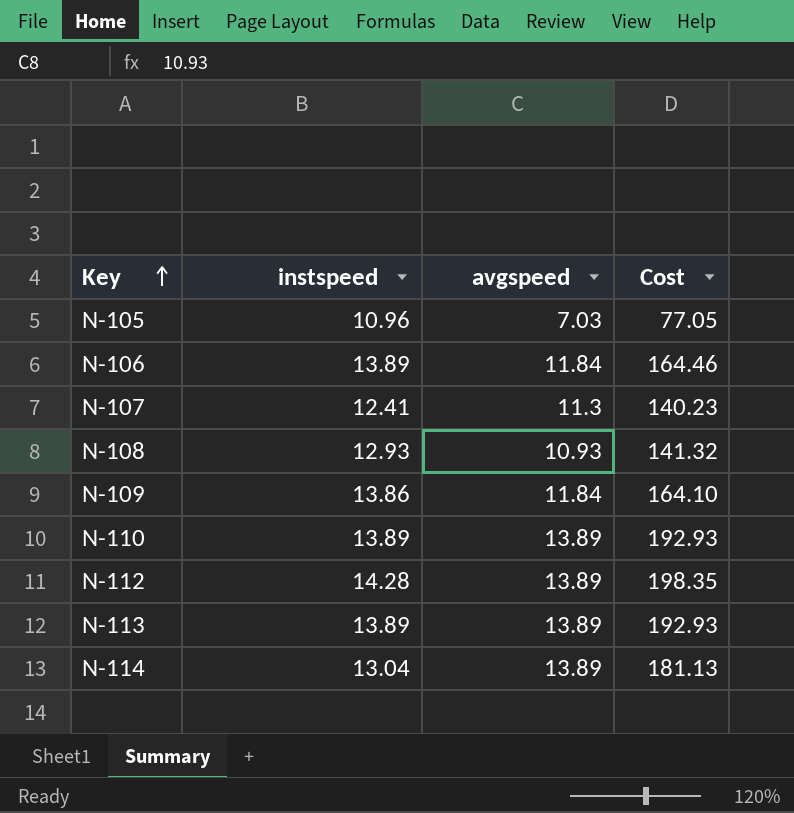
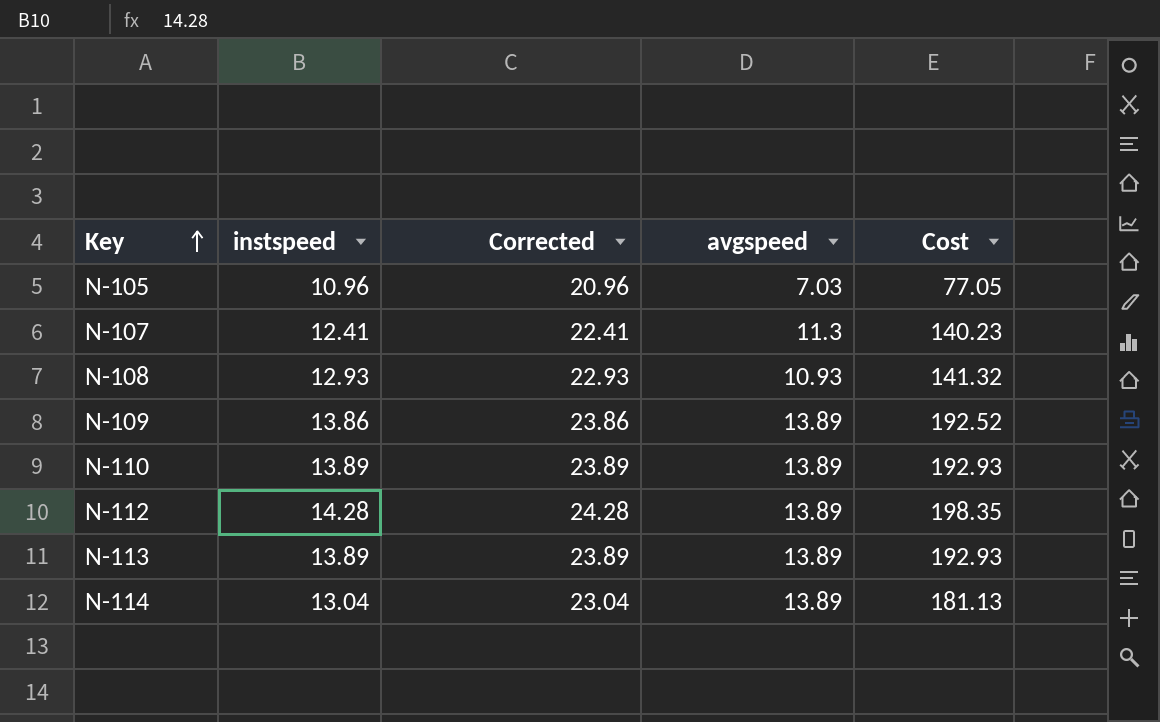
column Corrected | formula: none -> [instspeed] + 10
row N-106: 13.89 | 11.84 | 164.46 -> none
N-109 | avgspeed: 11.84 -> 13.89
N-109 | Cost: 164.10 -> 192.52

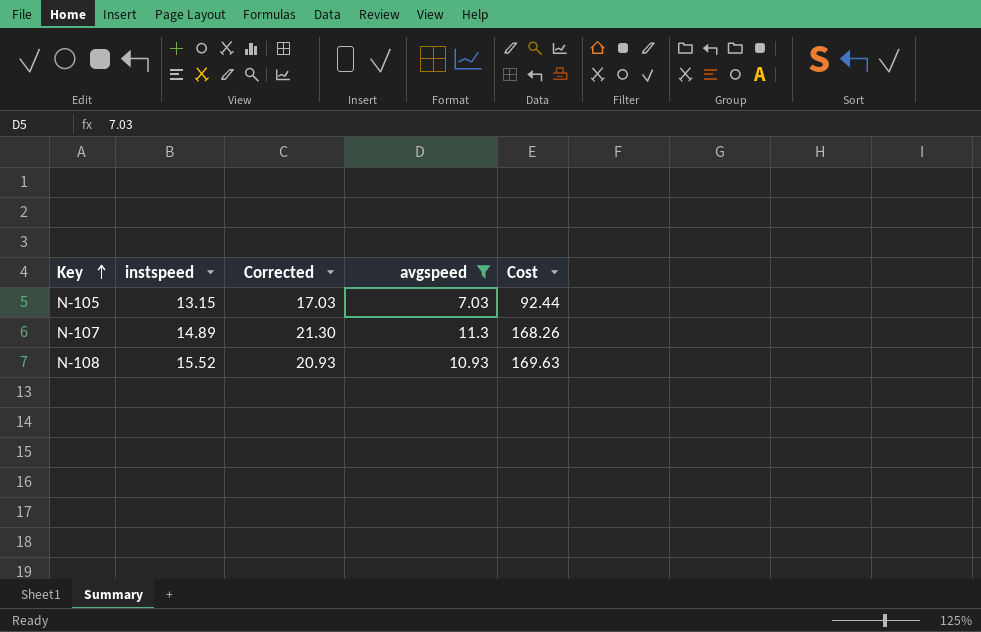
filter: none -> avgspeed != 13.89
column Corrected | formula: [instspeed] + 10 -> [avgspeed] + 10
N-105 | instspeed: 10.96 -> 13.15
N-105 | Cost: 77.05 -> 92.44
N-107 | instspeed: 12.41 -> 14.89
N-107 | Cost: 140.23 -> 168.26
N-108 | instspeed: 12.93 -> 15.52
N-108 | Cost: 141.32 -> 169.63

